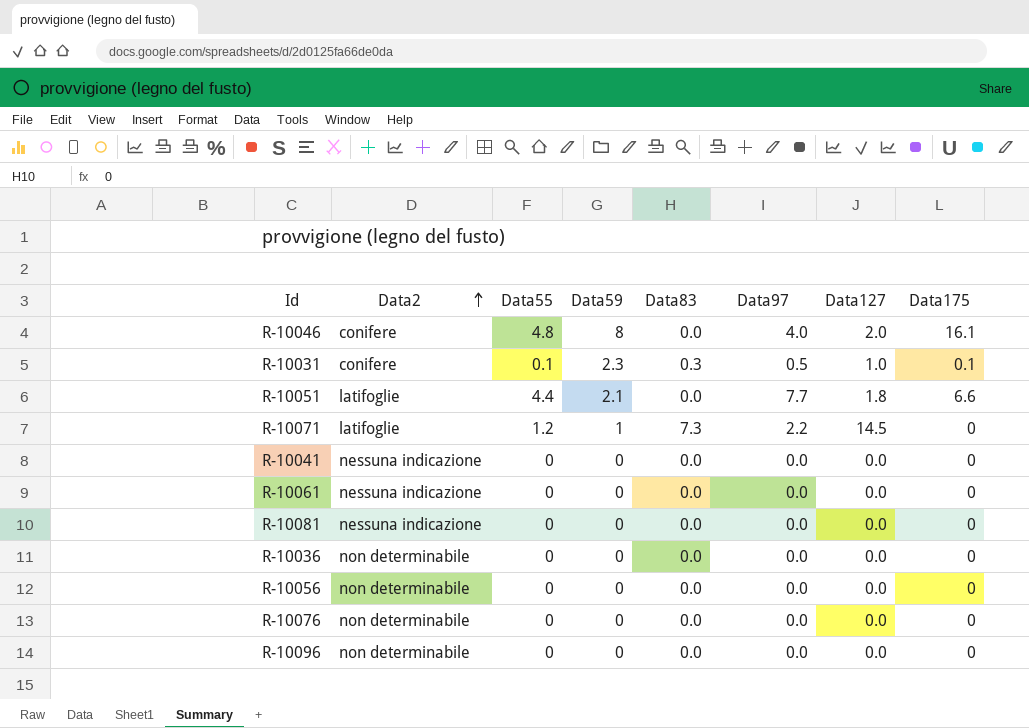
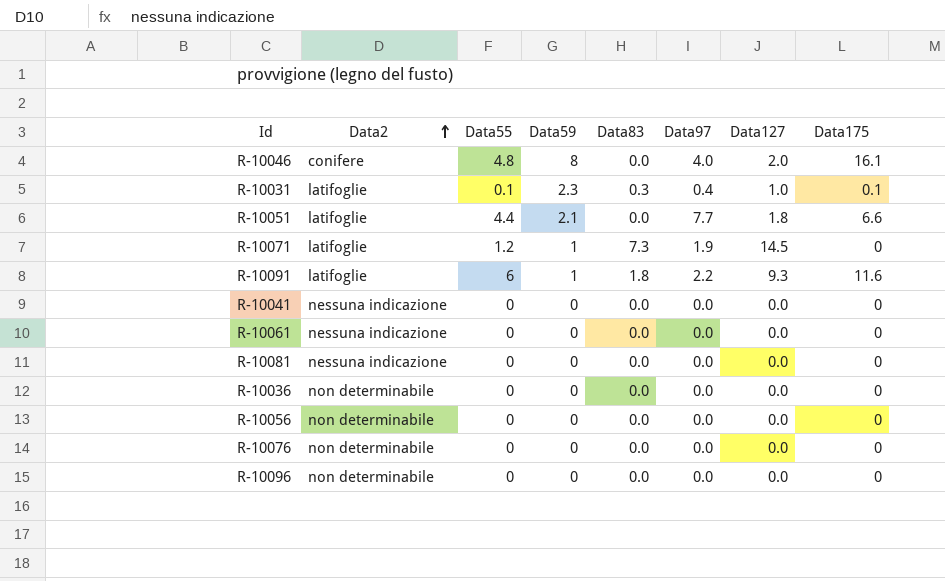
R-10031 | Data2: conifere -> latifoglie
R-10031 | Data97: 0.5 -> 0.4
R-10071 | Data97: 2.2 -> 1.9
row R-10091: none -> latifoglie | 6 | 1 | 1.8 | 2.2 | 9.3 | 11.6

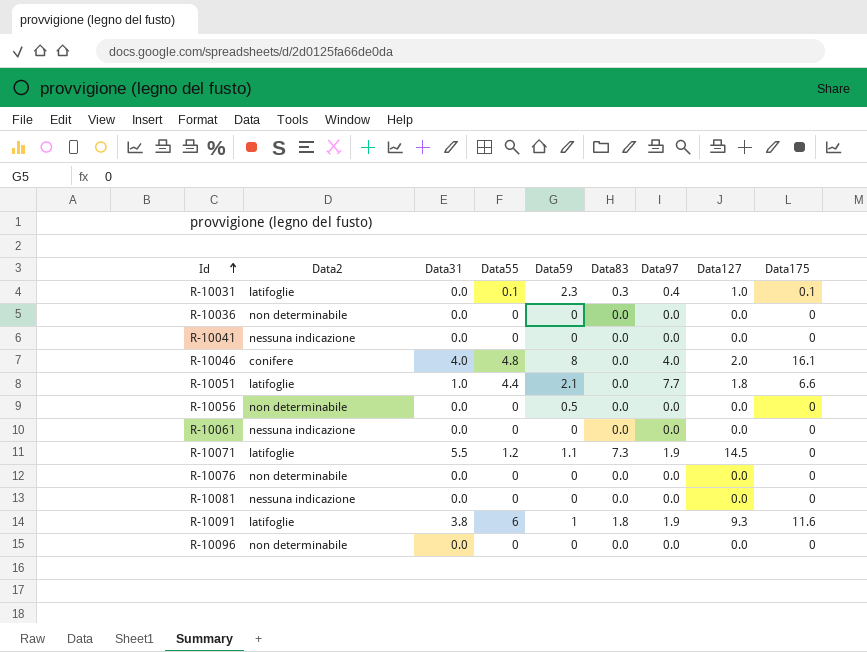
row order: Data2 ascending -> Id ascending
column Data31 | position: none -> 3
R-10056 | Data59: 0 -> 0.5
R-10071 | Data59: 1 -> 1.1
R-10091 | Data97: 2.2 -> 1.9

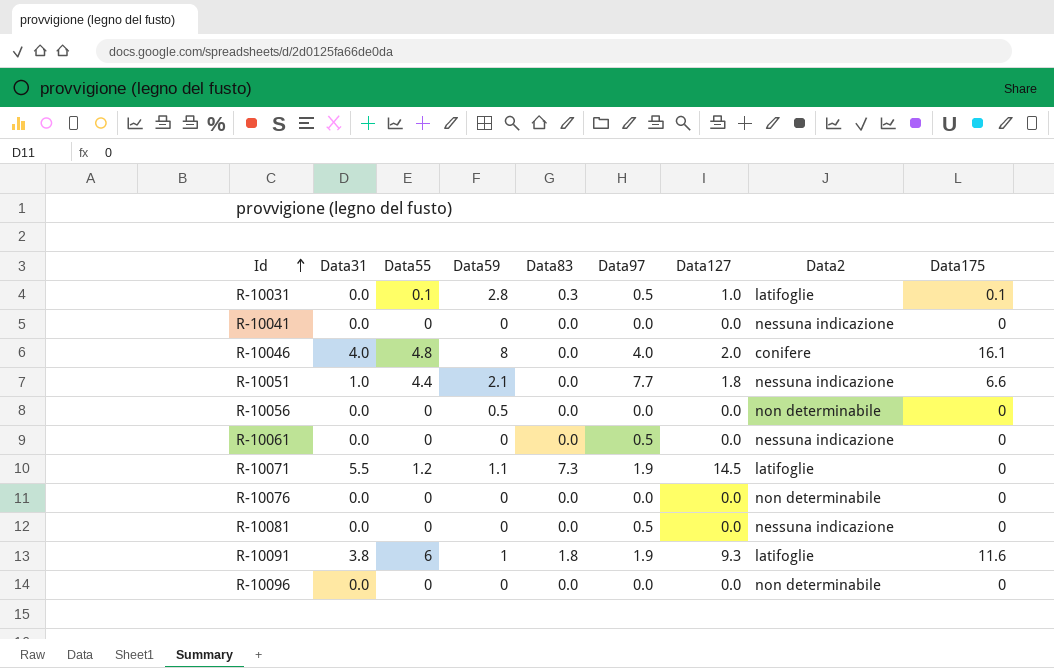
column Data2 | position: 2 -> 8
row R-10036: non determinabile | 0.0 | 0 | 0 | 0.0 | 0.0 | 0.0 | 0 -> none
R-10031 | Data59: 2.3 -> 2.8
R-10031 | Data97: 0.4 -> 0.5
R-10051 | Data2: latifoglie -> nessuna indicazione
R-10061 | Data97: 0.0 -> 0.5
R-10081 | Data97: 0.0 -> 0.5

